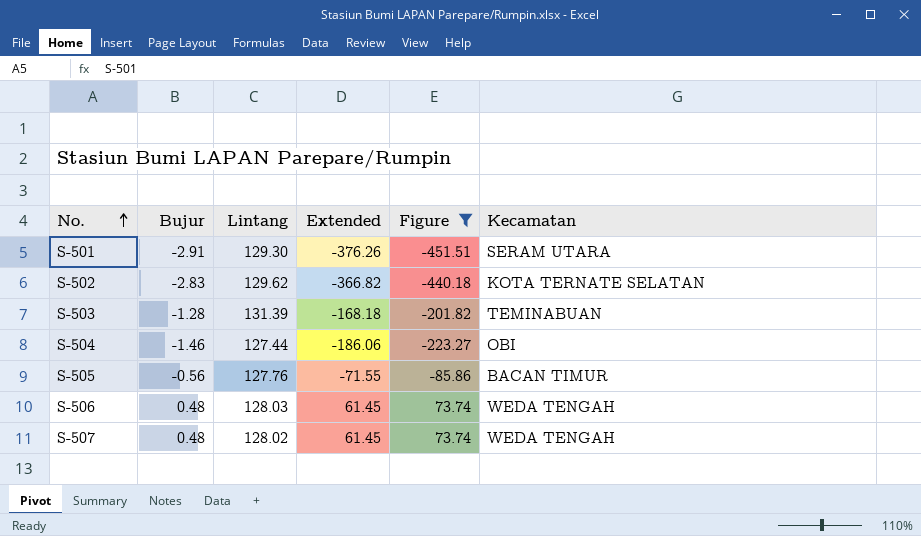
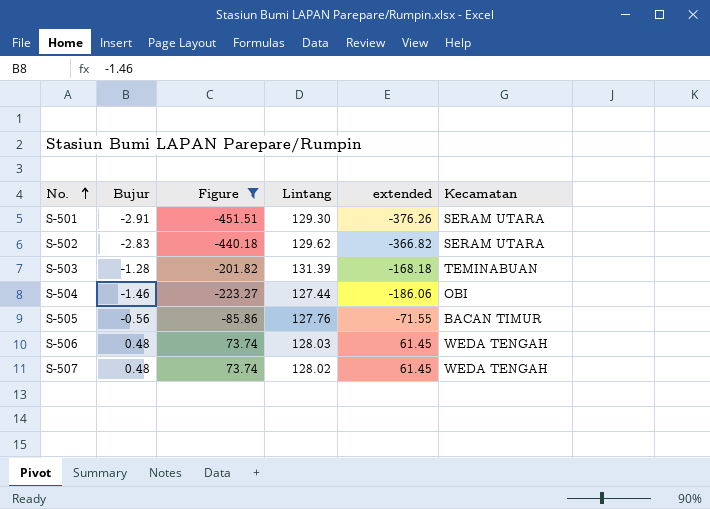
column Figure | position: 5 -> 3
column name: Extended -> extended
S-502 | Kecamatan: KOTA TERNATE SELATAN -> SERAM UTARA

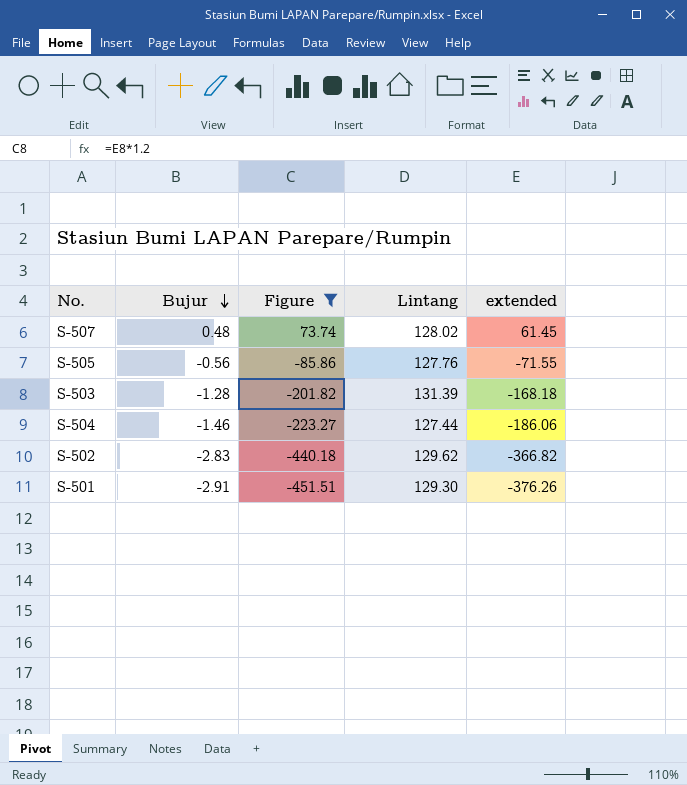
row order: No. ascending -> Bujur descending
column Kecamatan | position: 6 -> none
row S-506: 0.48 | 73.74 | 128.03 | 61.45 | WEDA TENGAH -> none

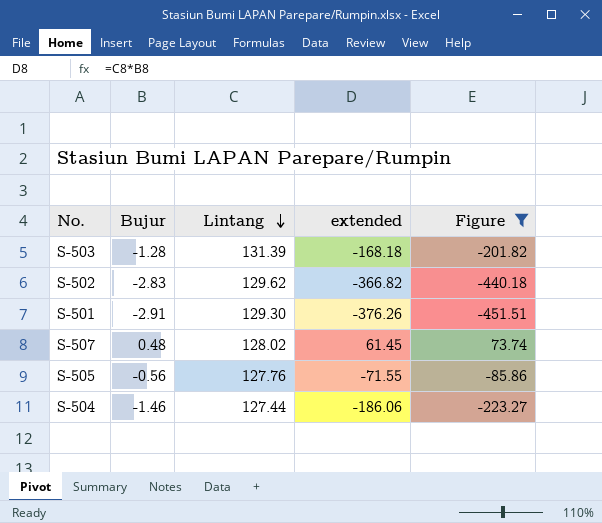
row order: Bujur descending -> Lintang descending
column Figure | position: 3 -> 5

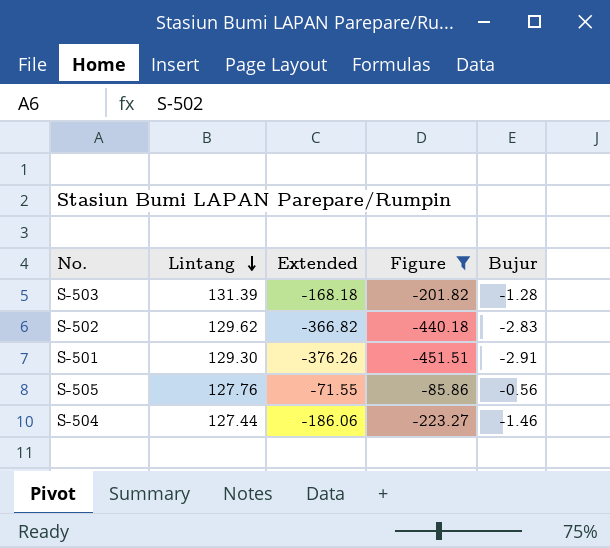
column name: extended -> Extended
column Bujur | position: 2 -> 5
row S-507: 0.48 | 128.02 | 61.45 | 73.74 -> none

